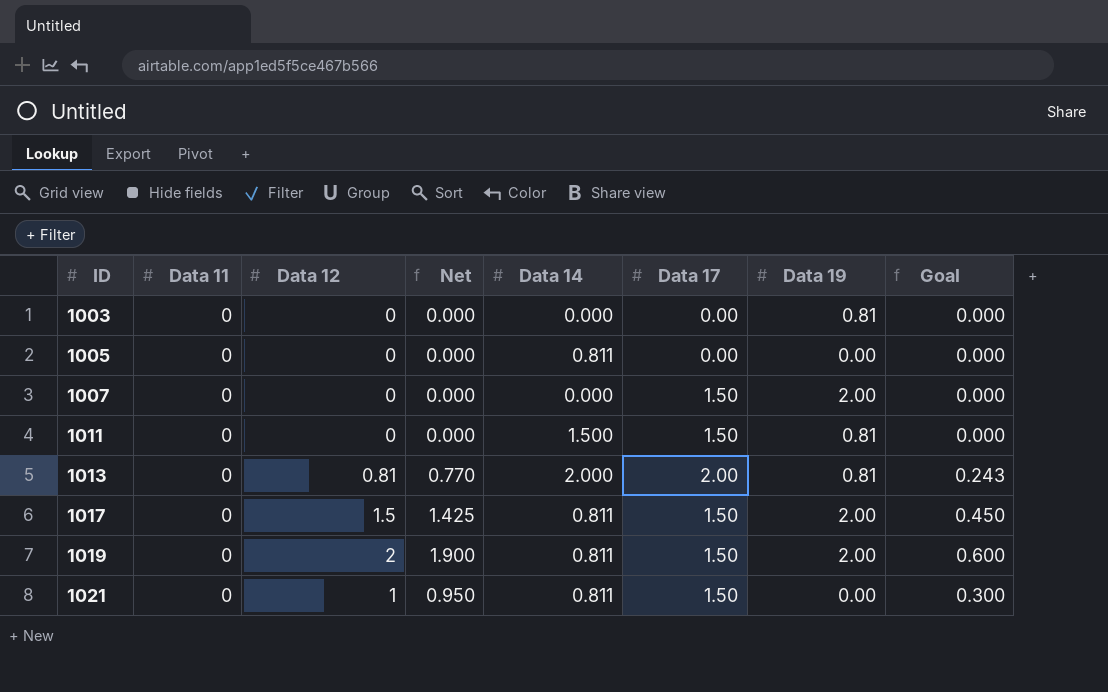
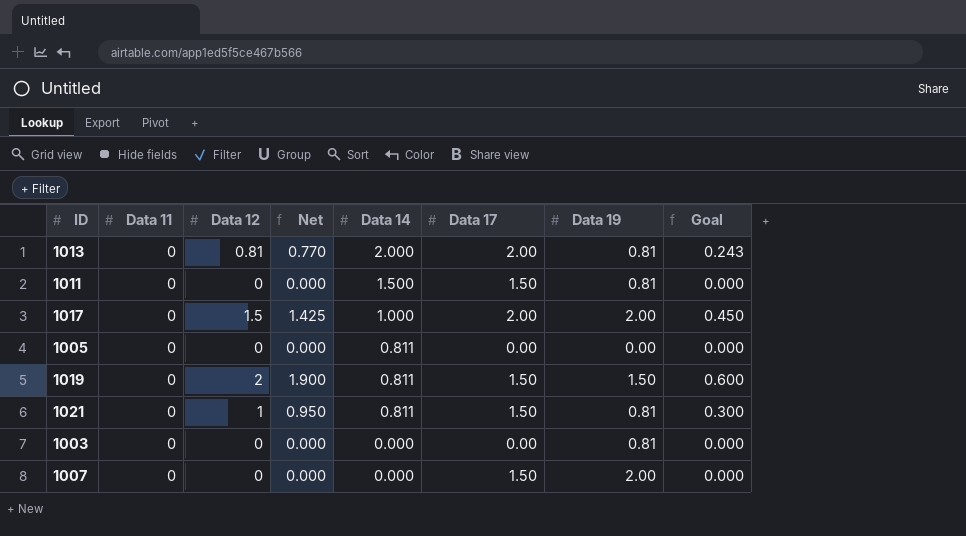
row order: ID ascending -> Data 14 descending
1017 | Data 14: 0.811 -> 1.000
1017 | Data 17: 1.50 -> 2.00
1019 | Data 19: 2.00 -> 1.50
1021 | Data 19: 0.00 -> 0.81

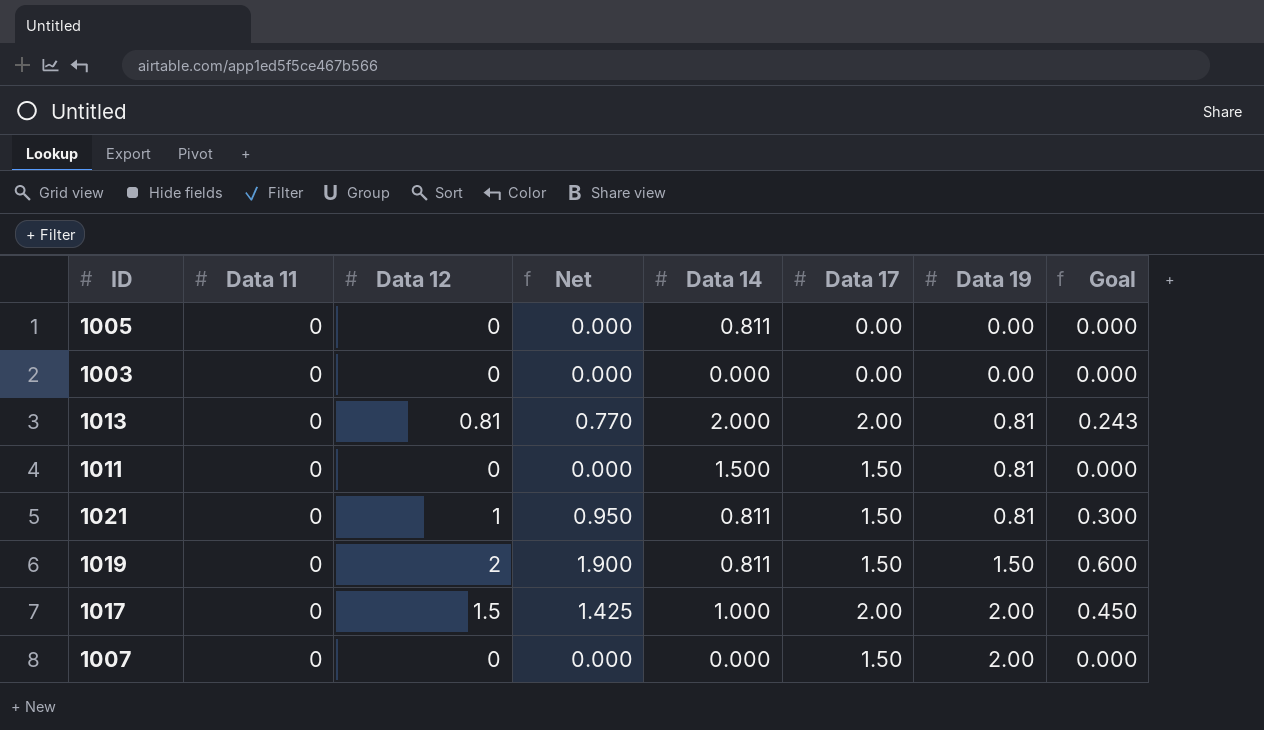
row order: Data 14 descending -> Data 19 ascending
1003 | Data 19: 0.81 -> 0.00

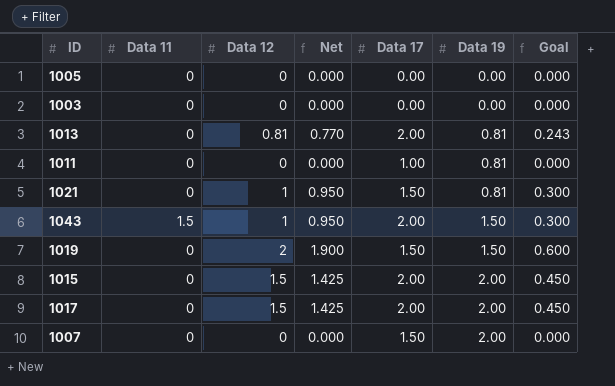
column Data 14 | position: 5 -> none
1011 | Data 17: 1.50 -> 1.00
row 1043: none -> 1.5 | 1 | 0.950 | 2.00 | 1.50 | 0.300
row 1015: none -> 0 | 1.5 | 1.425 | 2.00 | 2.00 | 0.450

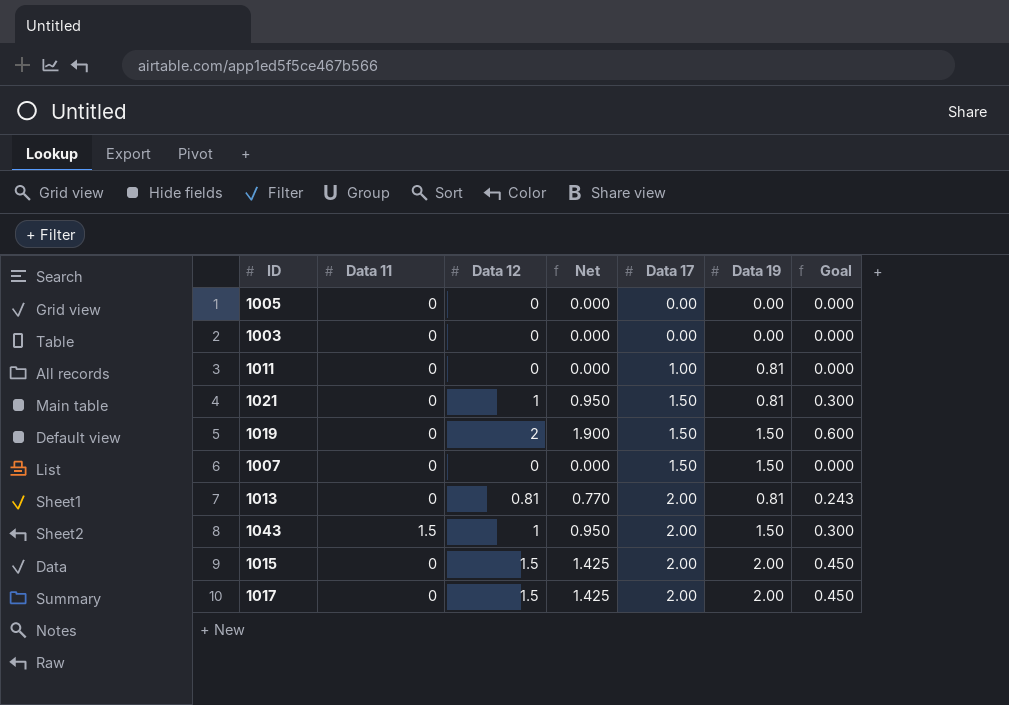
row order: Data 19 ascending -> Data 17 ascending
1007 | Data 19: 2.00 -> 1.50

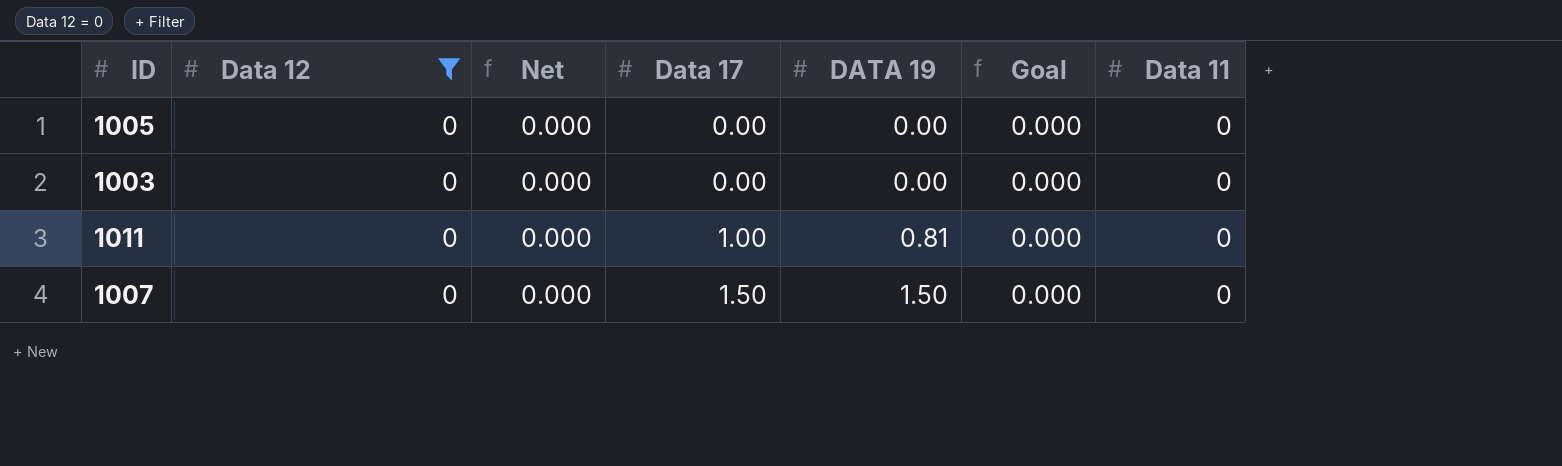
filter: none -> Data 12 = 0
column name: Data 19 -> DATA 19
column Data 11 | position: 2 -> 7

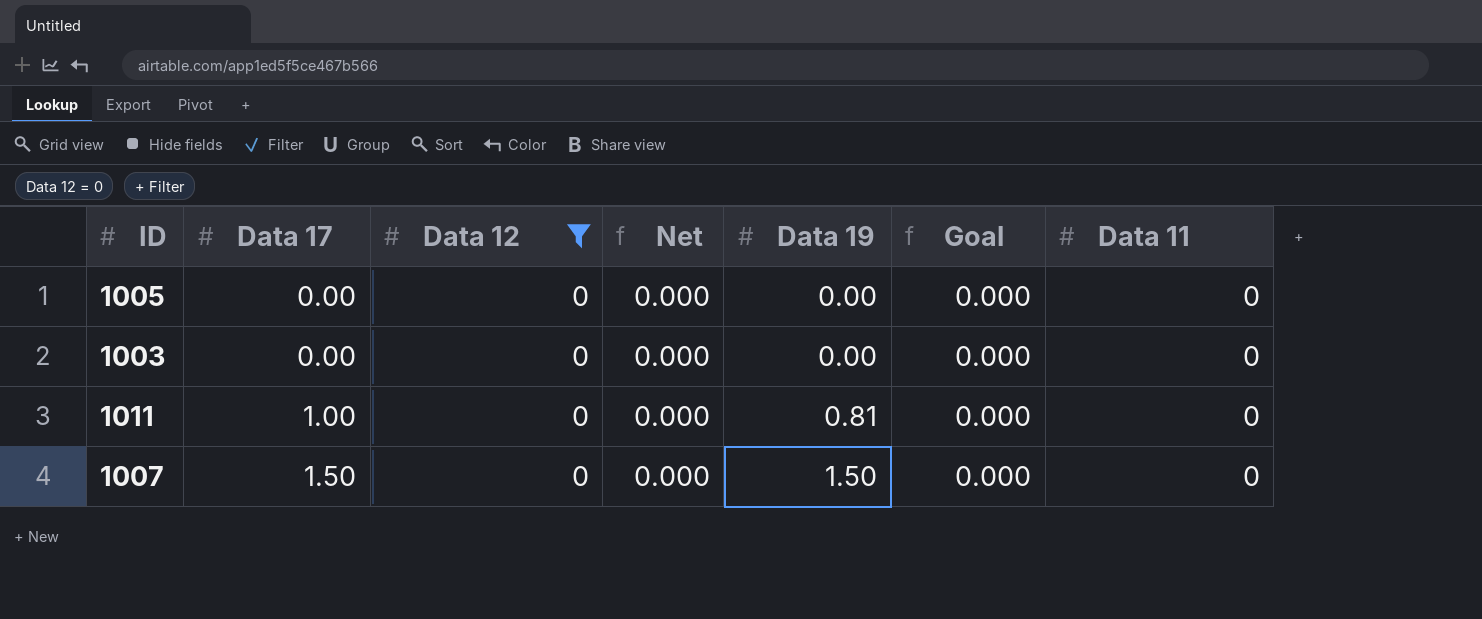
column Data 17 | position: 4 -> 2
column name: DATA 19 -> Data 19

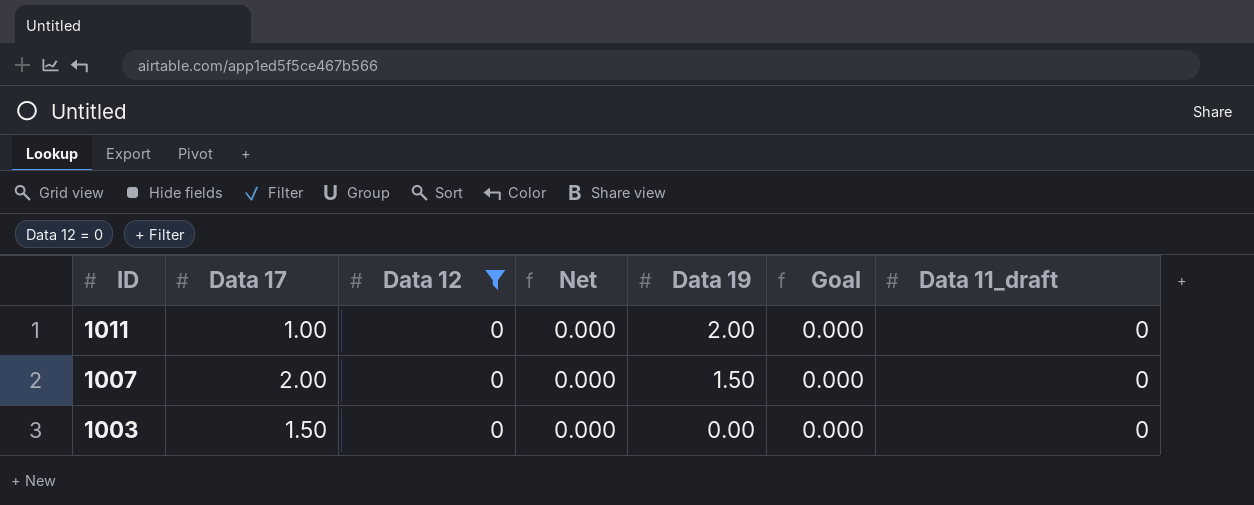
row order: Data 17 ascending -> ID descending
column name: Data 11 -> Data 11_draft
row 1005: 0.00 | 0 | 0.000 | 0.00 | 0.000 | 0 -> none
1011 | Data 19: 0.81 -> 2.00
1007 | Data 17: 1.50 -> 2.00
1003 | Data 17: 0.00 -> 1.50

